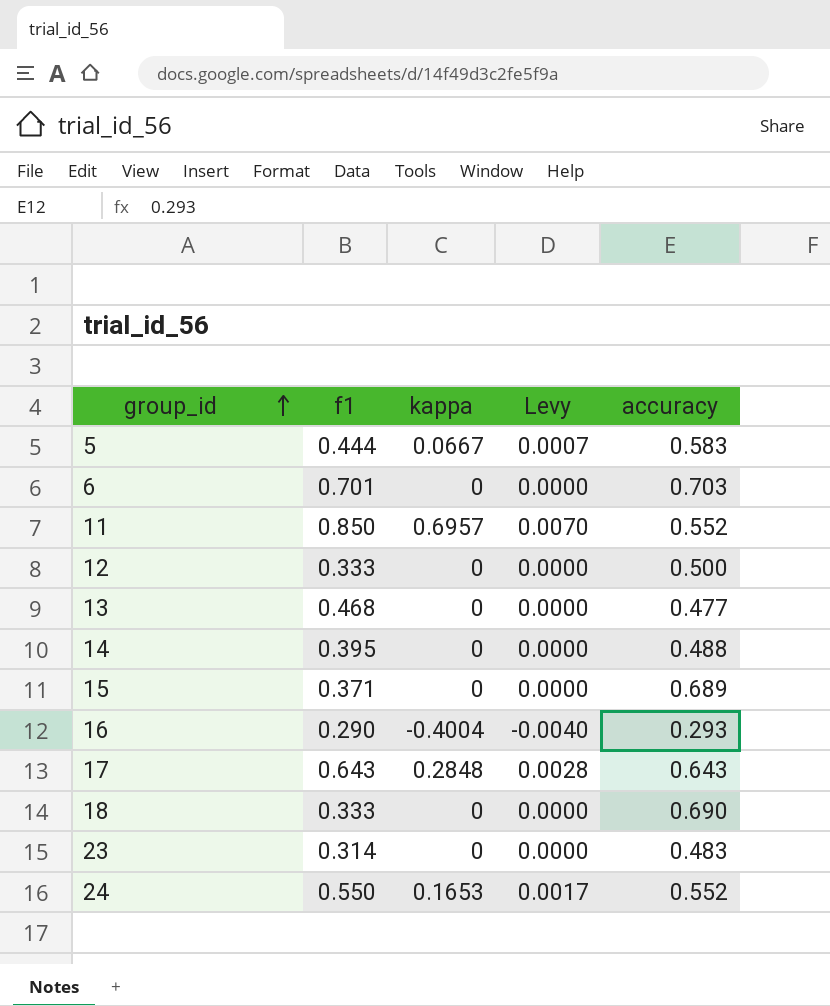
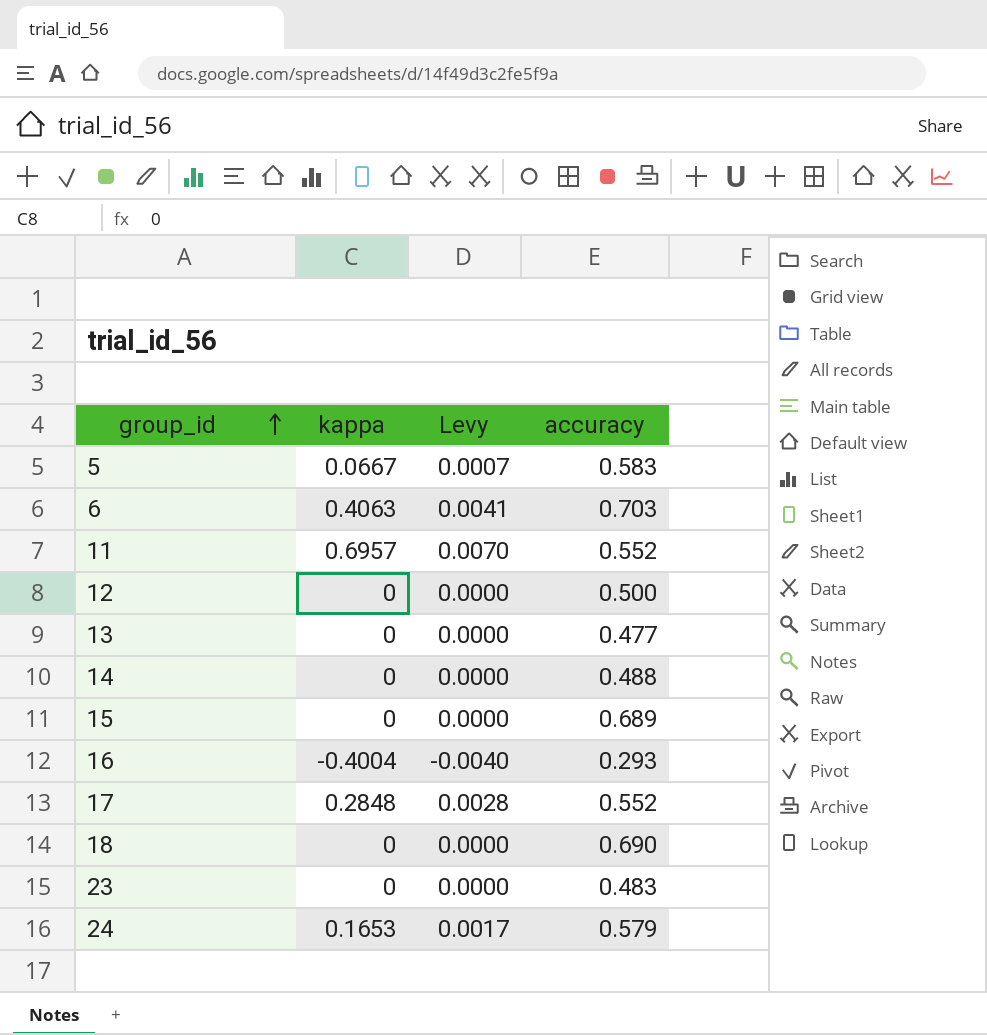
column f1 | position: 2 -> none
6 | kappa: 0 -> 0.4063
6 | Levy: 0.0000 -> 0.0041
17 | accuracy: 0.643 -> 0.552
24 | accuracy: 0.552 -> 0.579

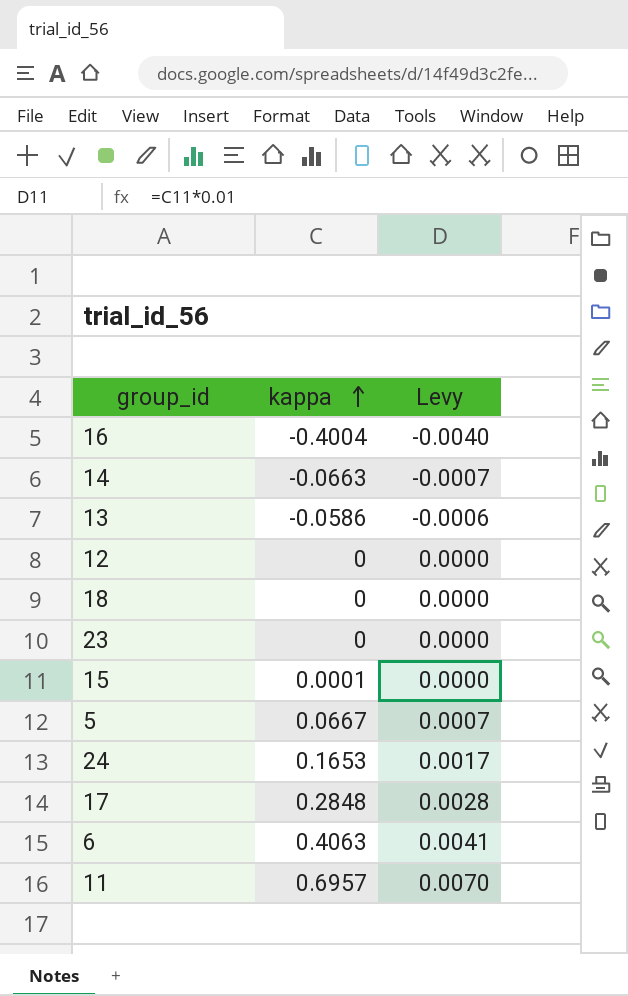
row order: group_id ascending -> kappa ascending
column accuracy | position: 4 -> none
14 | kappa: 0 -> -0.0663
14 | Levy: 0.0000 -> -0.0007
13 | kappa: 0 -> -0.0586
13 | Levy: 0.0000 -> -0.0006
15 | kappa: 0 -> 0.0001

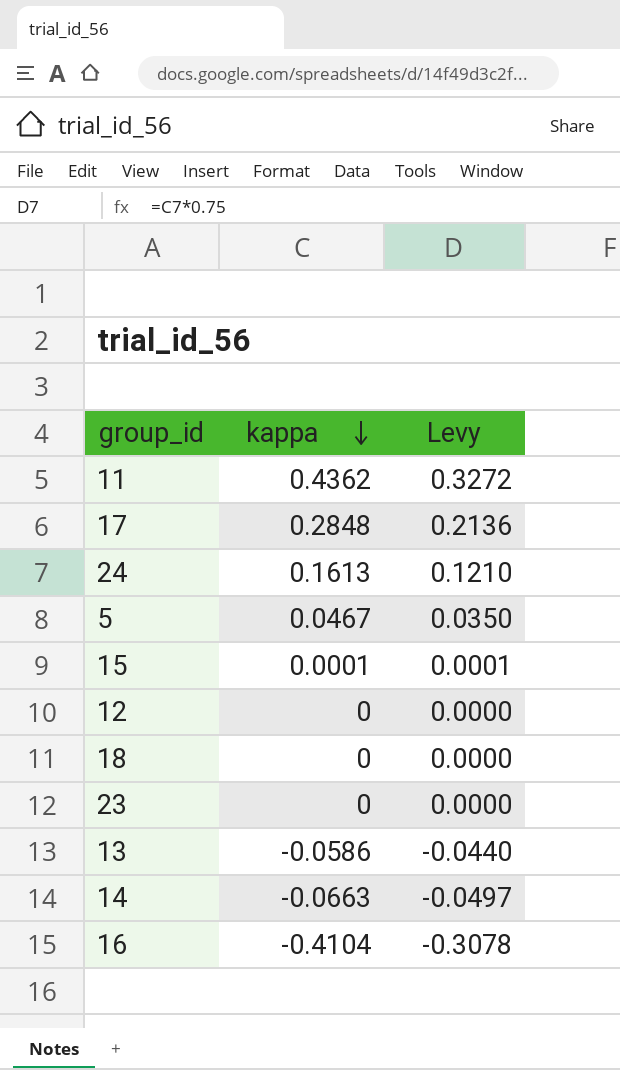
row order: kappa ascending -> kappa descending
column Levy | formula: [kappa] * 0.01 -> [kappa] * 0.75
row 6: 0.4063 | 0.0041 -> none
11 | kappa: 0.6957 -> 0.4362
24 | kappa: 0.1653 -> 0.1613
5 | kappa: 0.0667 -> 0.0467
16 | kappa: -0.4004 -> -0.4104

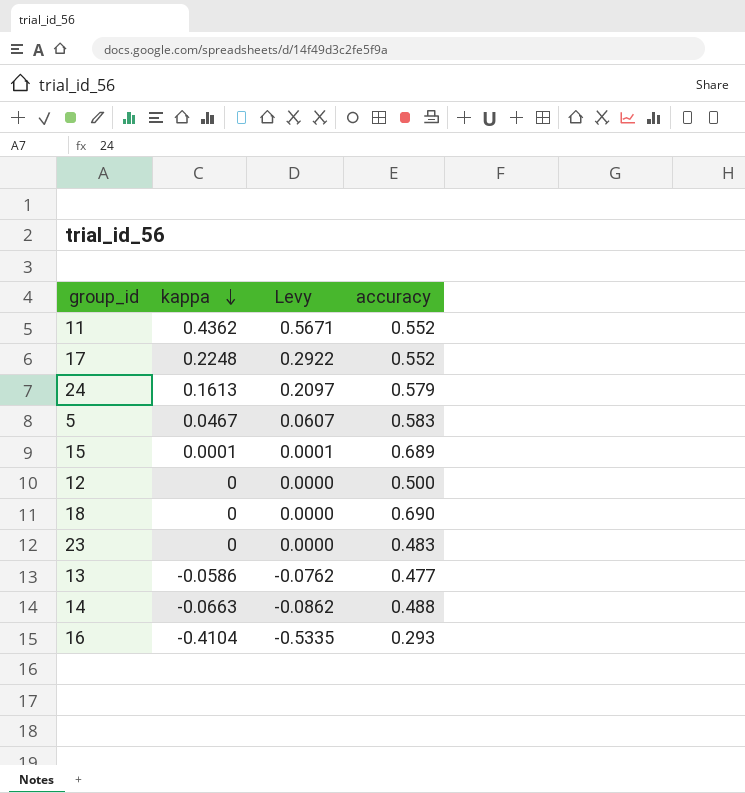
column Levy | formula: [kappa] * 0.75 -> [kappa] * 1.3
column accuracy | position: none -> 4
17 | kappa: 0.2848 -> 0.2248

